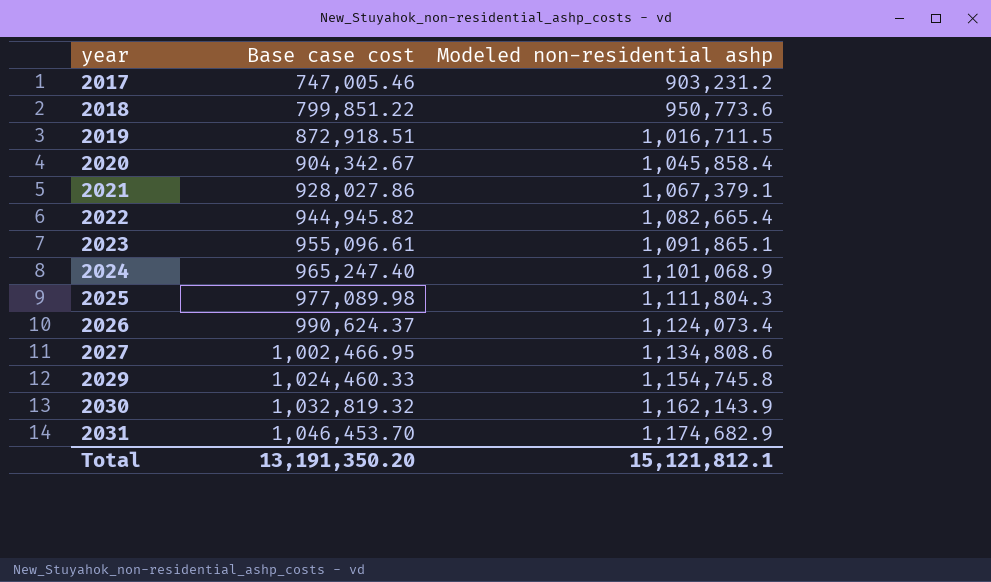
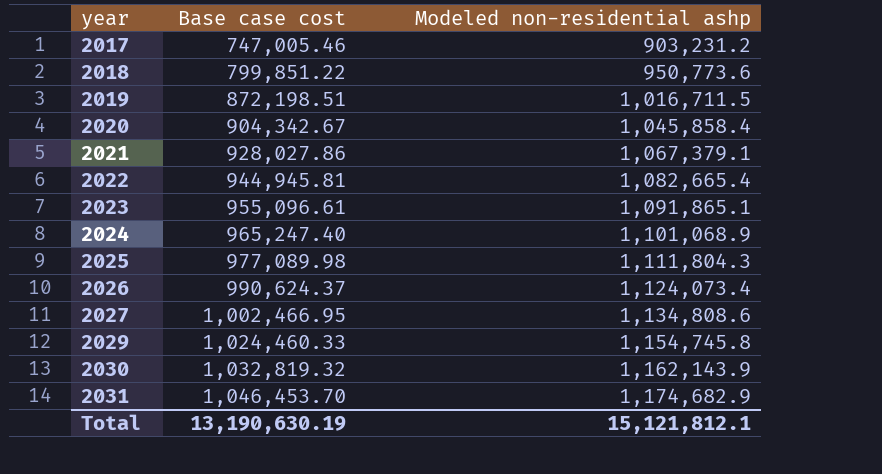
2019 | Base case cost: 872,918.51 -> 872,198.51
2022 | Base case cost: 944,945.82 -> 944,945.81
Total | Base case cost: 13,191,350.20 -> 13,190,630.19

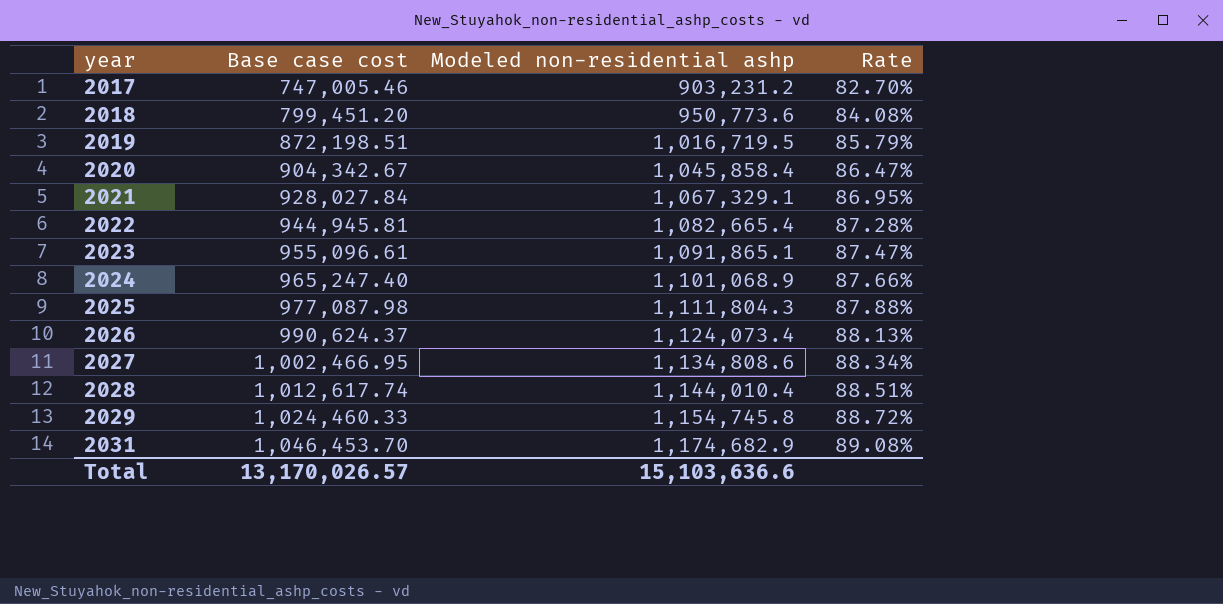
column Rate | formula: none -> [Base case cost] / [Modeled non-residential ashp]
row 2030: 1,032,819.32 | 1,162,143.9 -> none
2018 | Base case cost: 799,851.22 -> 799,451.20
2019 | Modeled non-residential ashp: 1,016,711.5 -> 1,016,719.5
2021 | Base case cost: 928,027.86 -> 928,027.84
2021 | Modeled non-residential ashp: 1,067,379.1 -> 1,067,329.1
2025 | Base case cost: 977,089.98 -> 977,087.98
row 2028: none -> 1,012,617.74 | 1,144,010.4 | 88.51%
Total | Base case cost: 13,190,630.19 -> 13,170,026.57
Total | Modeled non-residential ashp: 15,121,812.1 -> 15,103,636.6

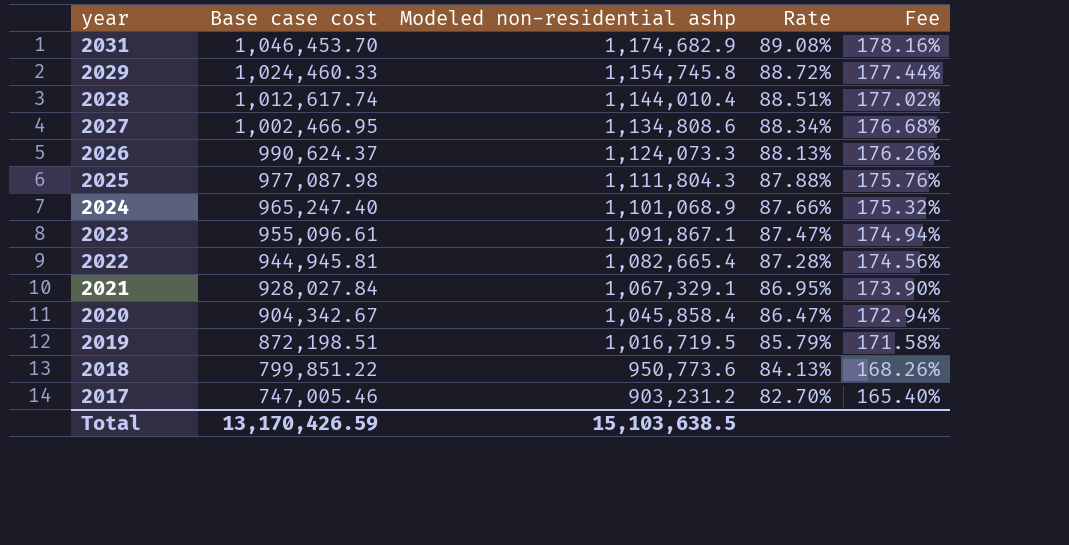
row order: year ascending -> year descending
column Fee | formula: none -> [Rate] * 2
2026 | Modeled non-residential ashp: 1,124,073.4 -> 1,124,073.3
2023 | Modeled non-residential ashp: 1,091,865.1 -> 1,091,867.1
2018 | Base case cost: 799,451.20 -> 799,851.22
2018 | Rate: 84.08% -> 84.13%
Total | Base case cost: 13,170,026.57 -> 13,170,426.59
Total | Modeled non-residential ashp: 15,103,636.6 -> 15,103,638.5

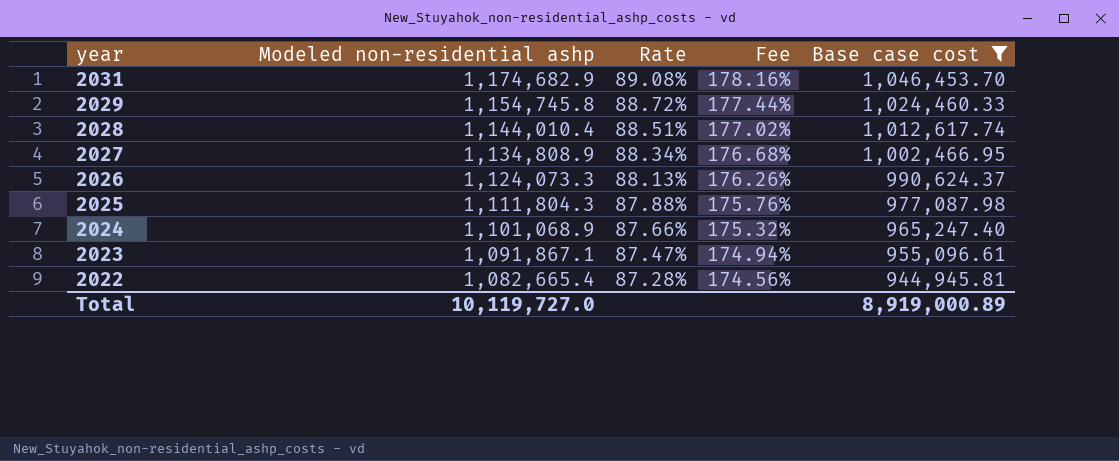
filter: none -> Base case cost >= 944,945.81
column Base case cost | position: 2 -> 5
2027 | Modeled non-residential ashp: 1,134,808.6 -> 1,134,808.9
Total | Modeled non-residential ashp: 15,103,638.5 -> 10,119,727.0
Total | Base case cost: 13,170,426.59 -> 8,919,000.89

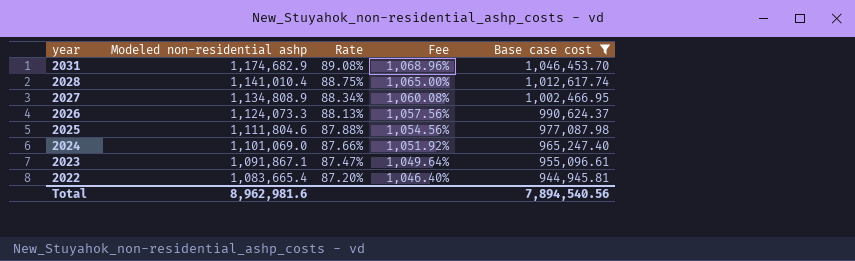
column Fee | formula: [Rate] * 2 -> [Rate] * 12
row 2029: 1,154,745.8 | 88.72% | 177.44% | 1,024,460.33 -> none
2028 | Modeled non-residential ashp: 1,144,010.4 -> 1,141,010.4
2028 | Rate: 88.51% -> 88.75%
2025 | Modeled non-residential ashp: 1,111,804.3 -> 1,111,804.6
2024 | Modeled non-residential ashp: 1,101,068.9 -> 1,101,069.0
2022 | Modeled non-residential ashp: 1,082,665.4 -> 1,083,665.4
2022 | Rate: 87.28% -> 87.20%
Total | Modeled non-residential ashp: 10,119,727.0 -> 8,962,981.6
Total | Base case cost: 8,919,000.89 -> 7,894,540.56

